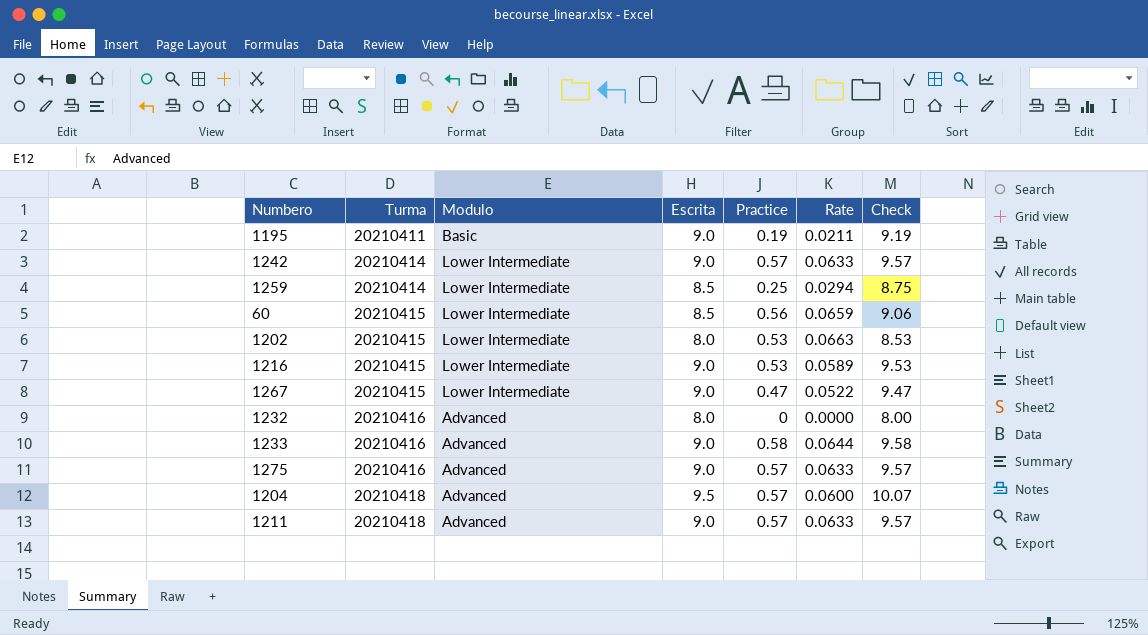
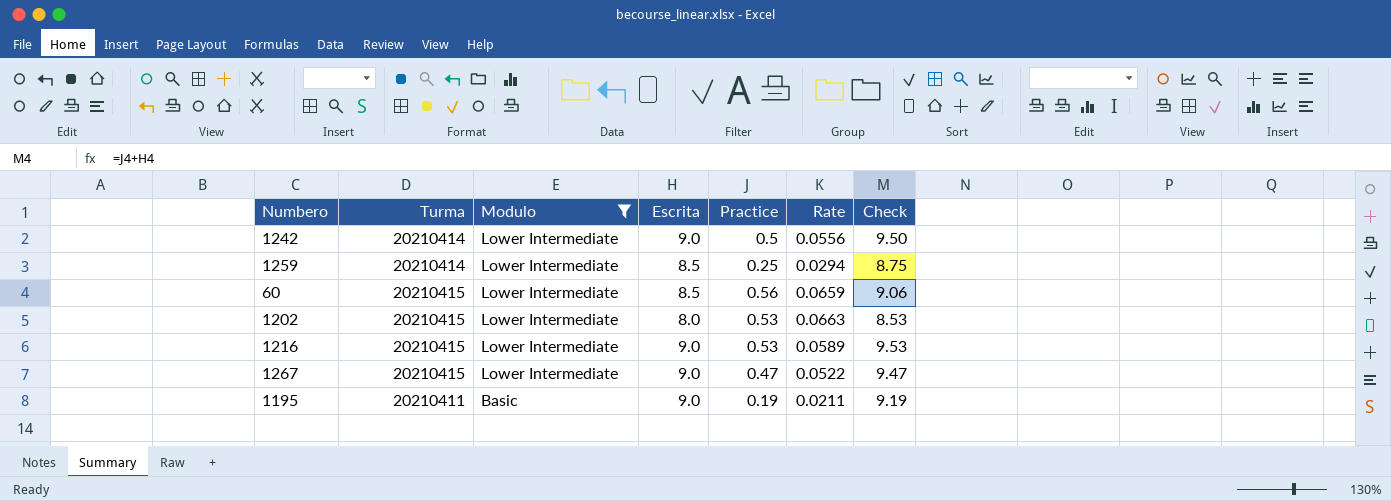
filter: none -> Modulo != Advanced
row order: Turma ascending -> Modulo descending
1242 | Practice: 0.57 -> 0.5
1242 | Rate: 0.0633 -> 0.0556
1242 | Check: 9.57 -> 9.50

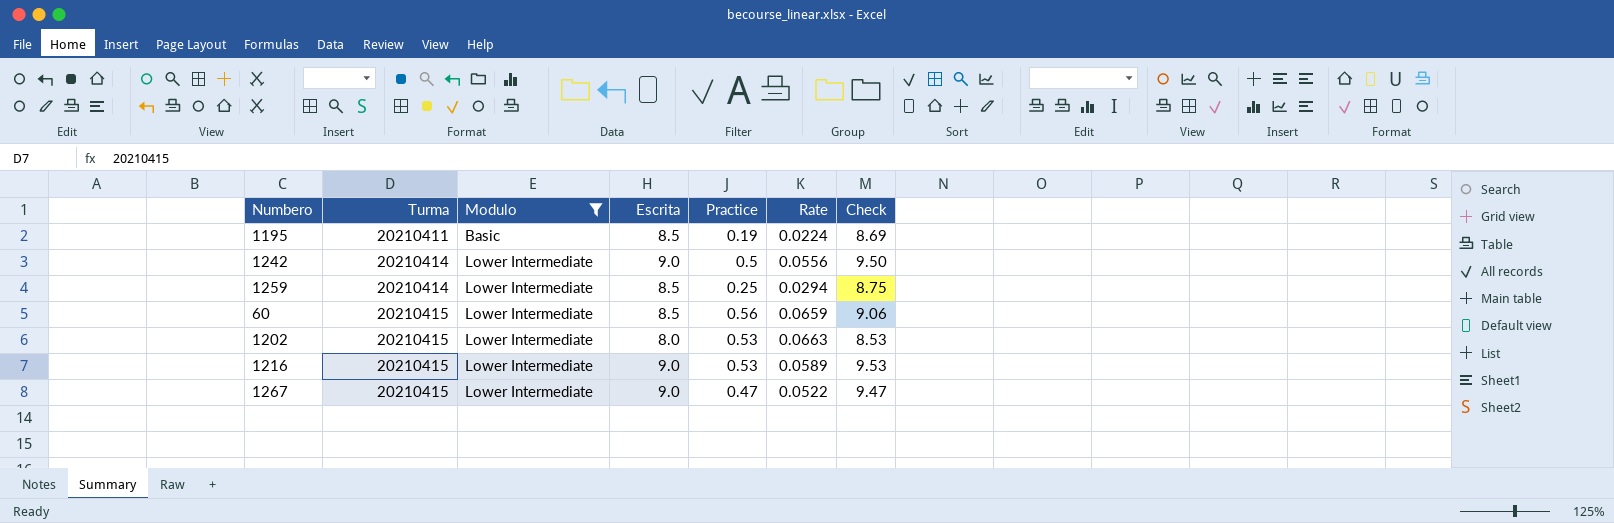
row order: Modulo descending -> Turma ascending
1195 | Escrita: 9.0 -> 8.5
1195 | Rate: 0.0211 -> 0.0224
1195 | Check: 9.19 -> 8.69

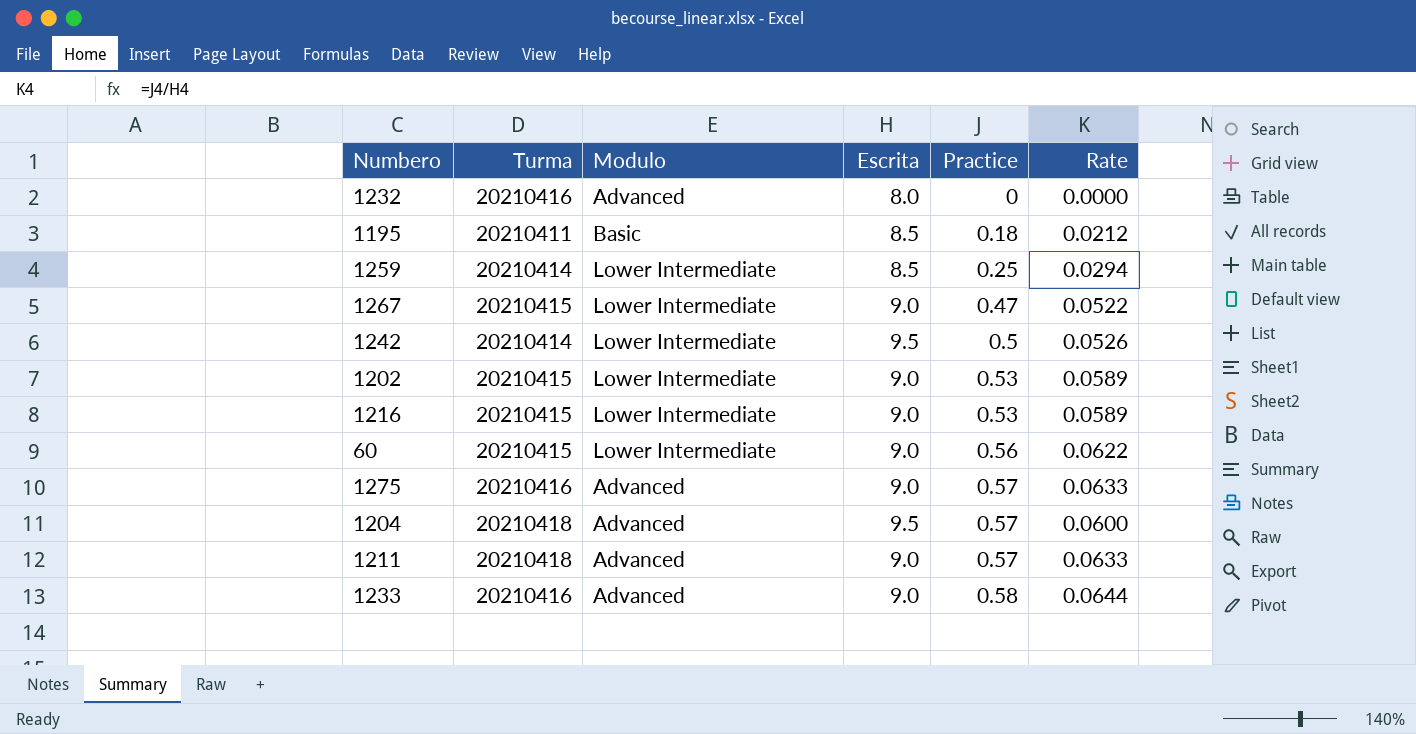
filter: Modulo != Advanced -> none
row order: Turma ascending -> Practice ascending
column Check | formula: [Escrita] + [Practice] -> none
1195 | Practice: 0.19 -> 0.18
1195 | Rate: 0.0224 -> 0.0212
1242 | Escrita: 9.0 -> 9.5
1242 | Rate: 0.0556 -> 0.0526
1202 | Escrita: 8.0 -> 9.0
1202 | Rate: 0.0663 -> 0.0589
60 | Escrita: 8.5 -> 9.0
60 | Rate: 0.0659 -> 0.0622

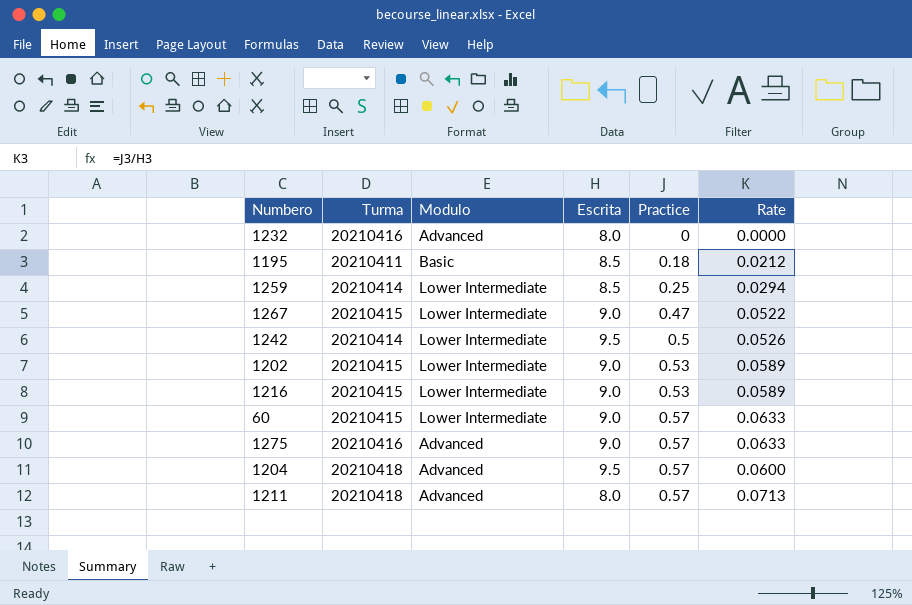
row 1233: 20210416 | Advanced | 9.0 | 0.58 | 0.0644 -> none
60 | Practice: 0.56 -> 0.57
60 | Rate: 0.0622 -> 0.0633
1211 | Escrita: 9.0 -> 8.0
1211 | Rate: 0.0633 -> 0.0713

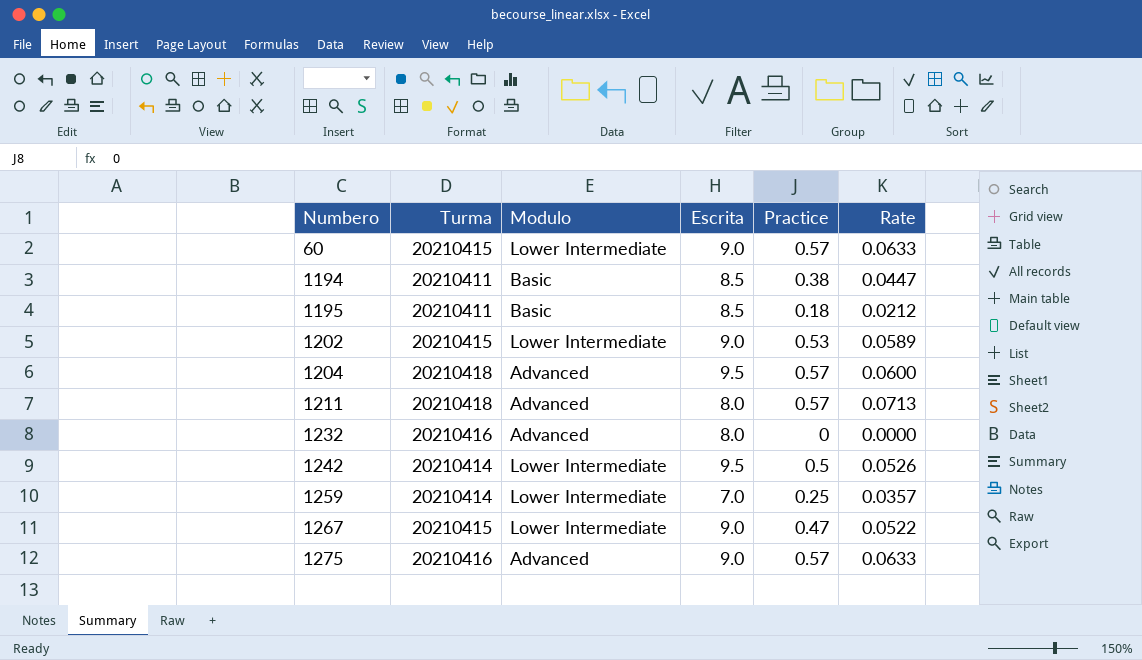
row order: Practice ascending -> Numbero ascending
row 1216: 20210415 | Lower Intermediate | 9.0 | 0.53 | 0.0589 -> none
row 1194: none -> 20210411 | Basic | 8.5 | 0.38 | 0.0447
1259 | Escrita: 8.5 -> 7.0
1259 | Rate: 0.0294 -> 0.0357

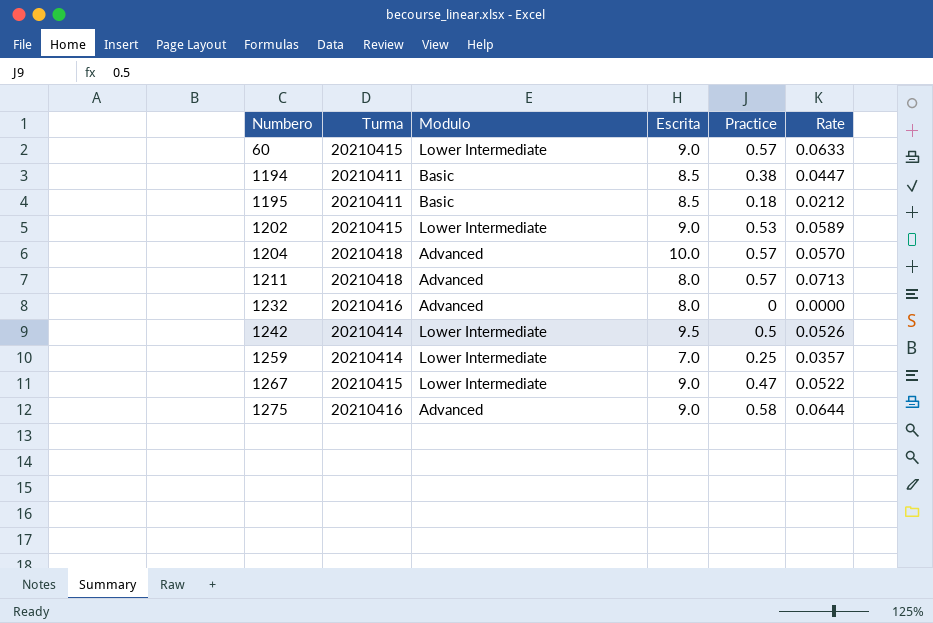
1204 | Escrita: 9.5 -> 10.0
1204 | Rate: 0.0600 -> 0.0570
1275 | Practice: 0.57 -> 0.58
1275 | Rate: 0.0633 -> 0.0644

